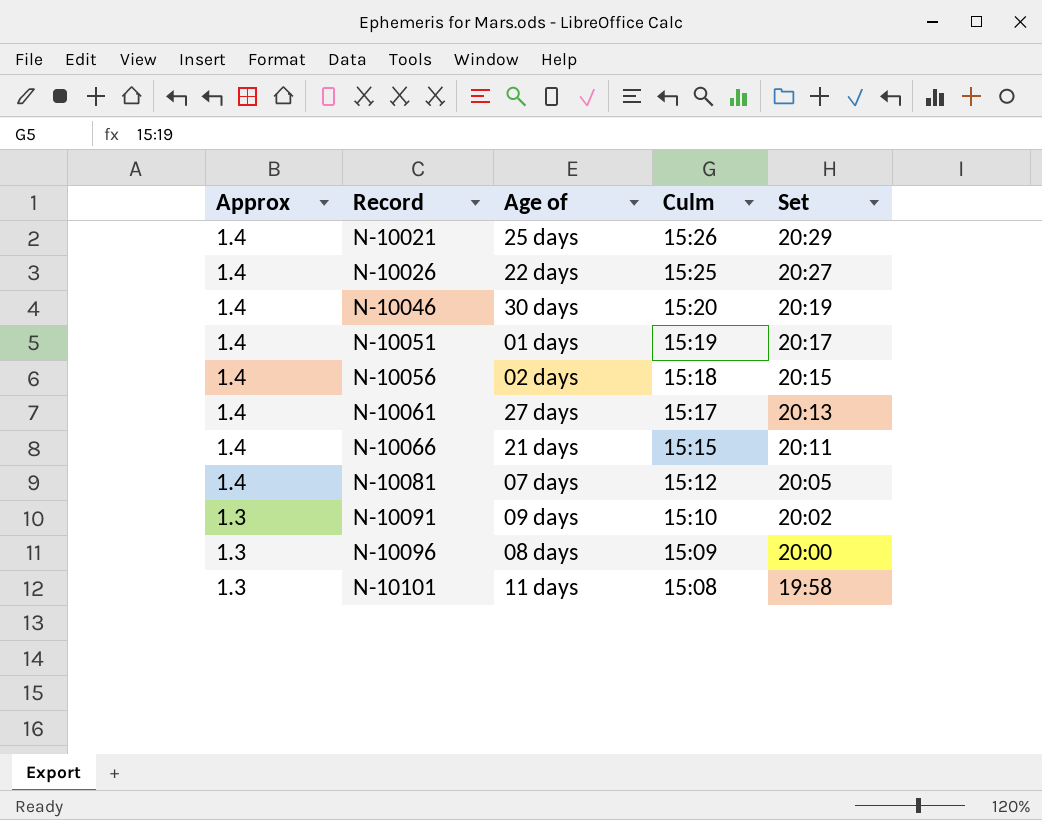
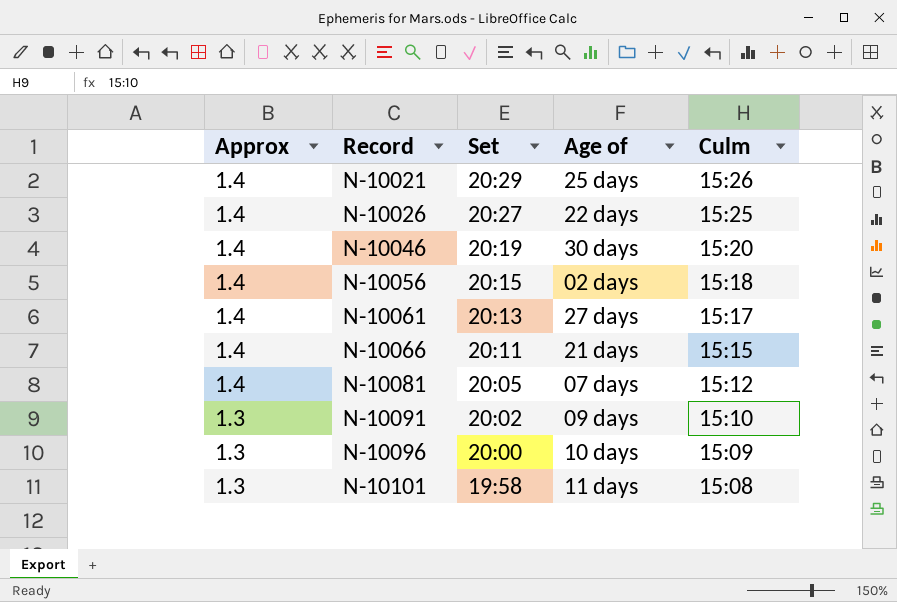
column Set | position: 5 -> 3
row N-10051: 1.4 | 01 days | 15:19 | 20:17 -> none
N-10096 | Age of: 08 days -> 10 days

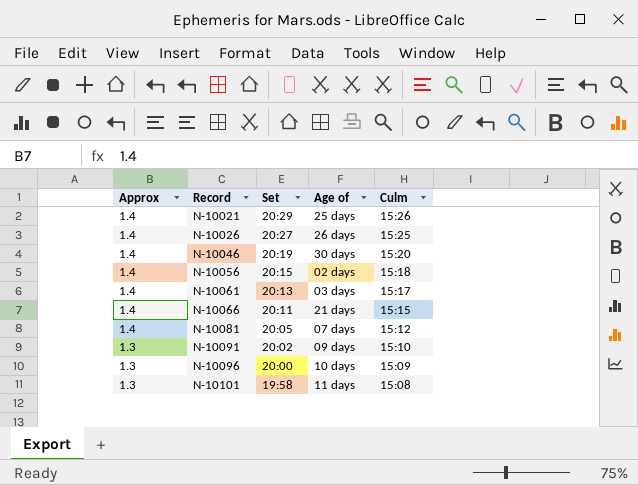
N-10026 | Age of: 22 days -> 26 days
N-10061 | Age of: 27 days -> 03 days

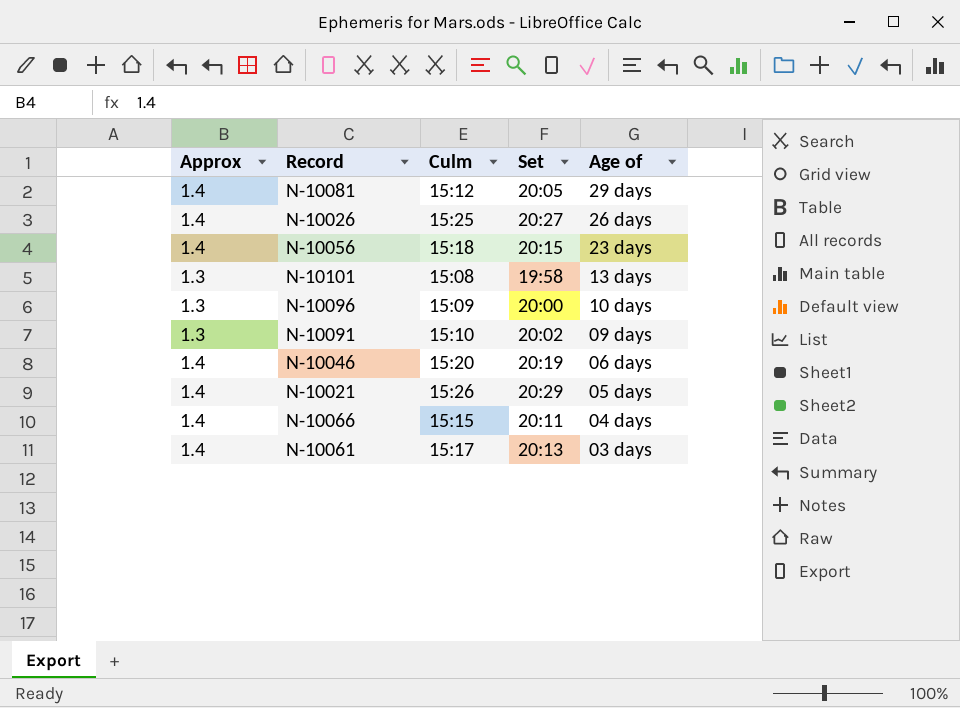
row order: Approx descending -> Age of descending
column Culm | position: 5 -> 3
N-10081 | Age of: 07 days -> 29 days
N-10056 | Age of: 02 days -> 23 days
N-10101 | Age of: 11 days -> 13 days
N-10046 | Age of: 30 days -> 06 days
N-10021 | Age of: 25 days -> 05 days
N-10066 | Age of: 21 days -> 04 days

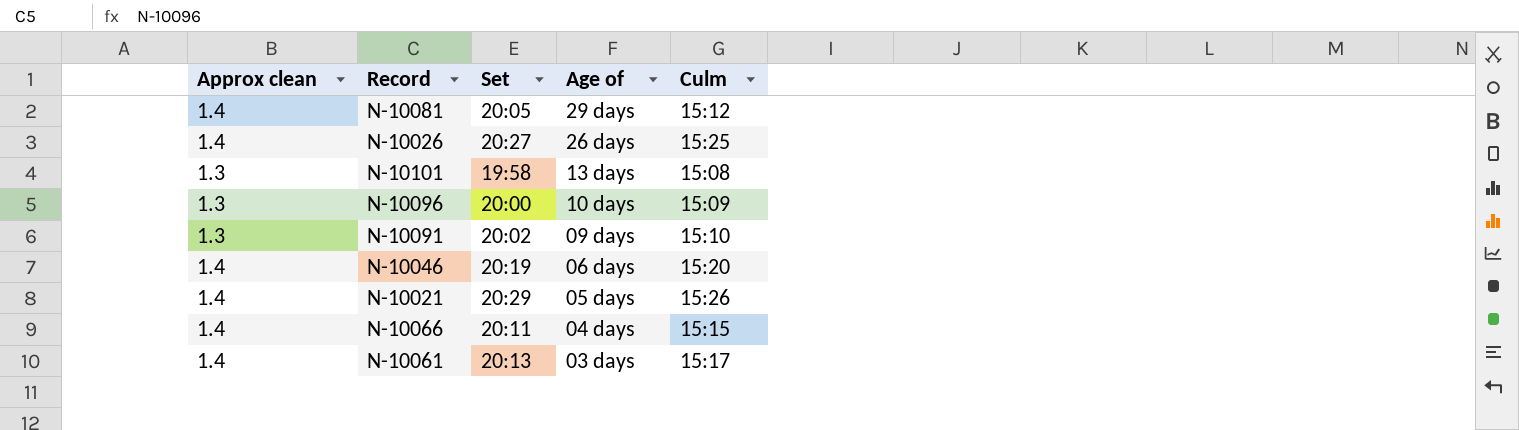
column name: Approx -> Approx clean
column Culm | position: 3 -> 5
row N-10056: 1.4 | 15:18 | 20:15 | 23 days -> none

